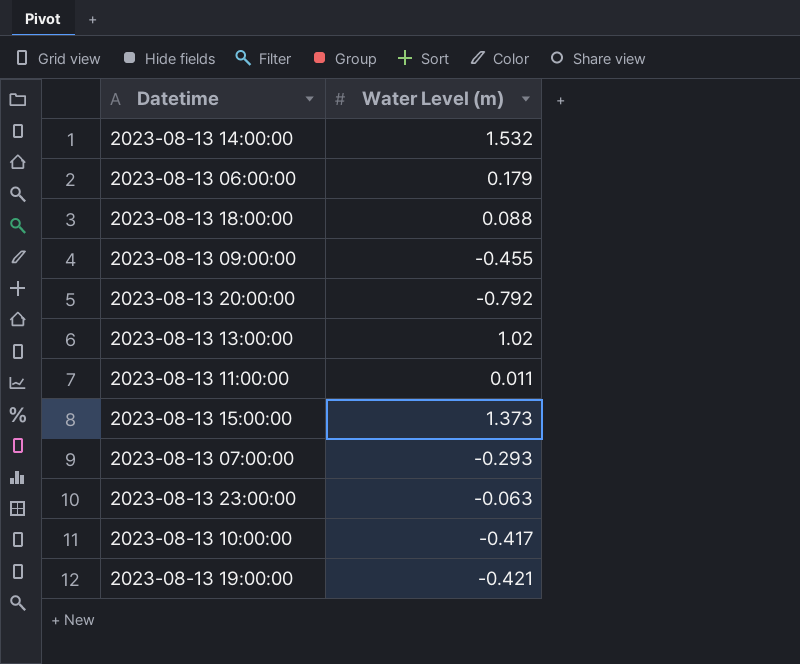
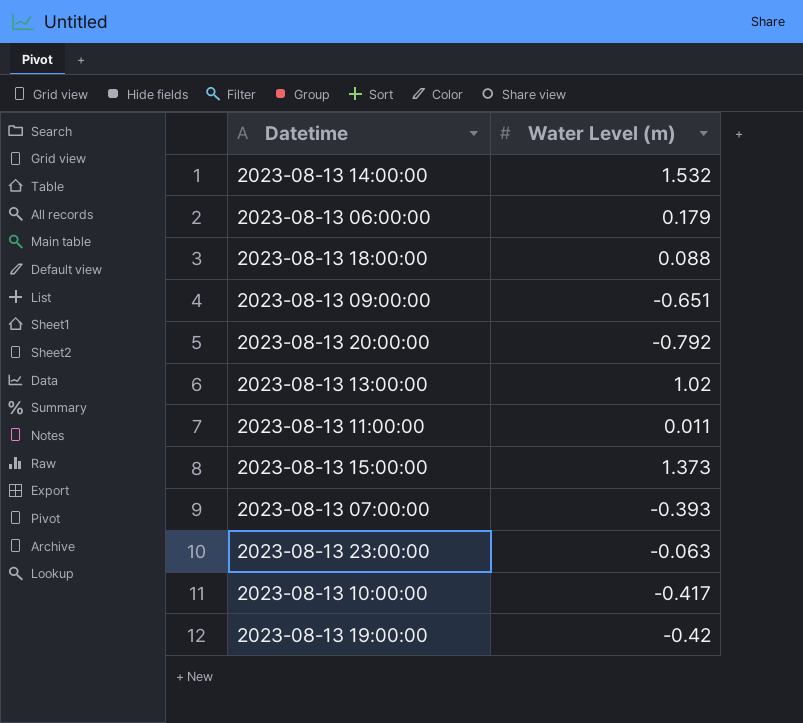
2023-08-13 09:00:00 | Water Level (m): -0.455 -> -0.651
2023-08-13 07:00:00 | Water Level (m): -0.293 -> -0.393
2023-08-13 19:00:00 | Water Level (m): -0.421 -> -0.42

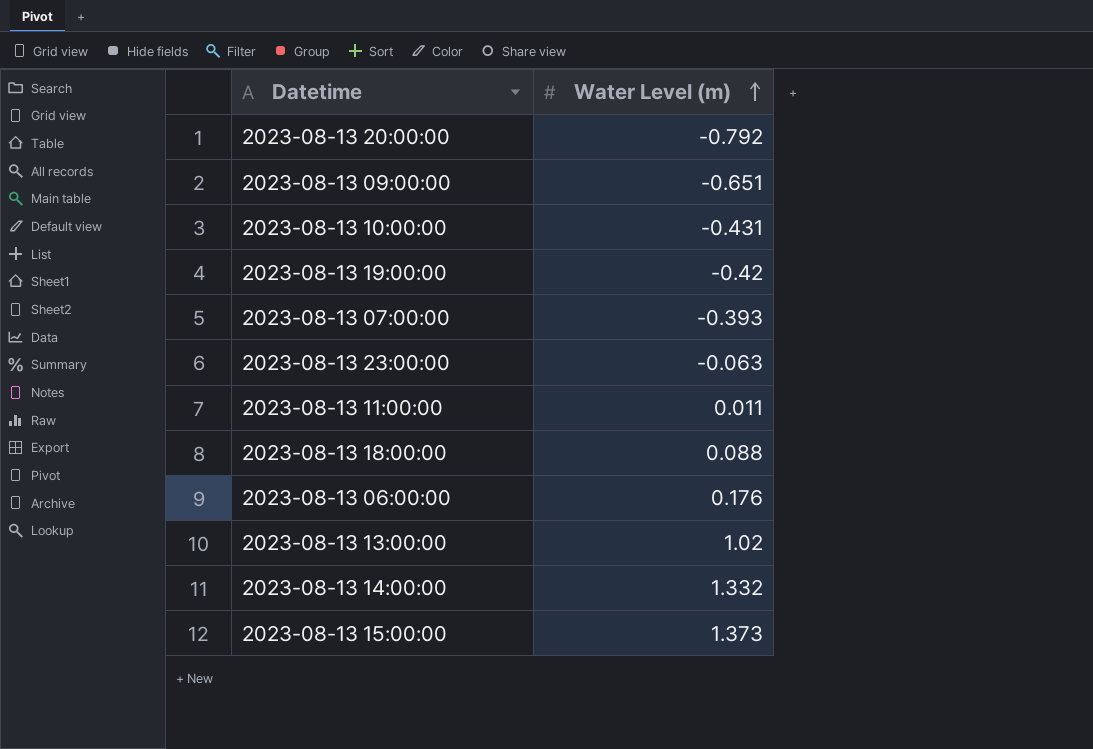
row order: none -> Water Level (m) ascending
2023-08-13 10:00:00 | Water Level (m): -0.417 -> -0.431
2023-08-13 06:00:00 | Water Level (m): 0.179 -> 0.176
2023-08-13 14:00:00 | Water Level (m): 1.532 -> 1.332

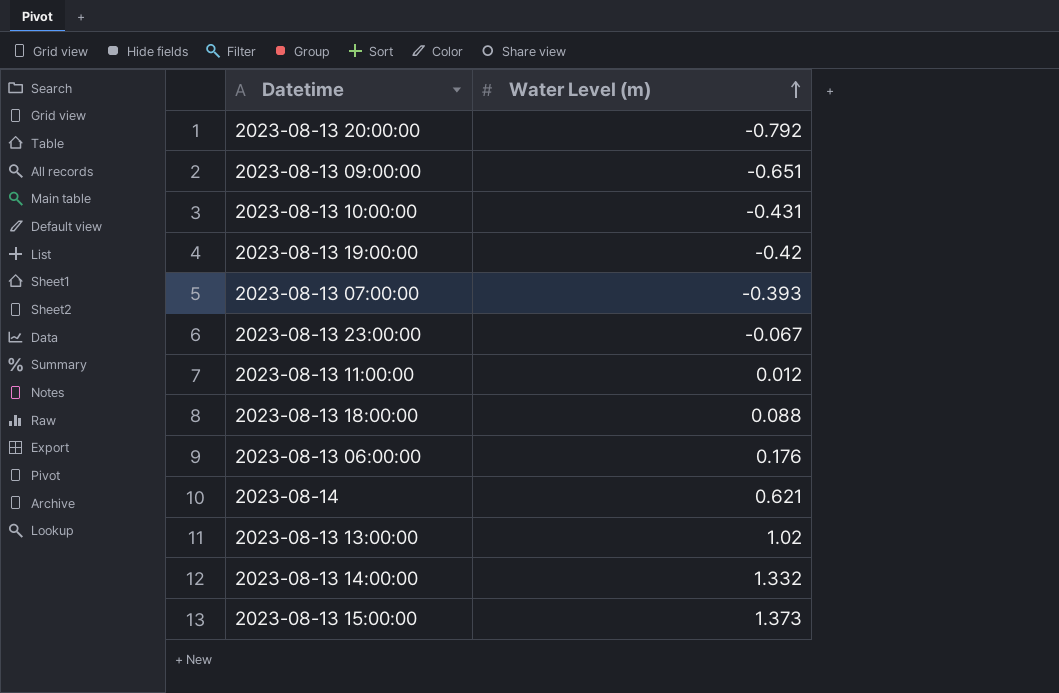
2023-08-13 23:00:00 | Water Level (m): -0.063 -> -0.067
2023-08-13 11:00:00 | Water Level (m): 0.011 -> 0.012
row 2023-08-14: none -> 0.621

